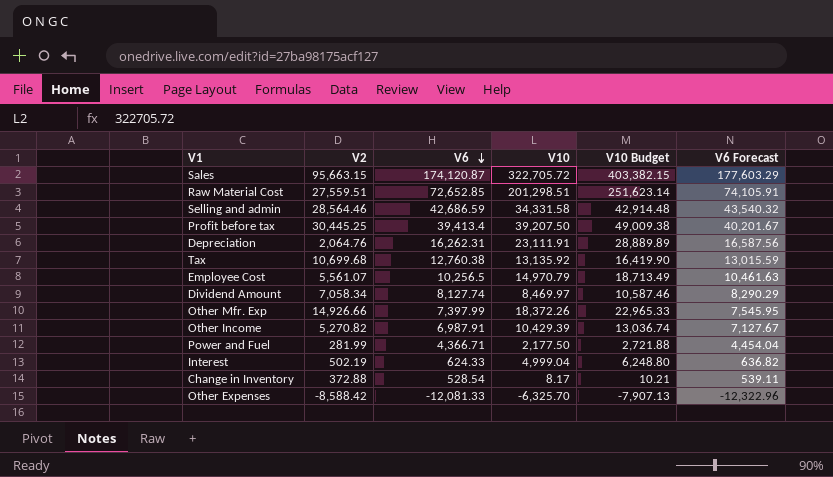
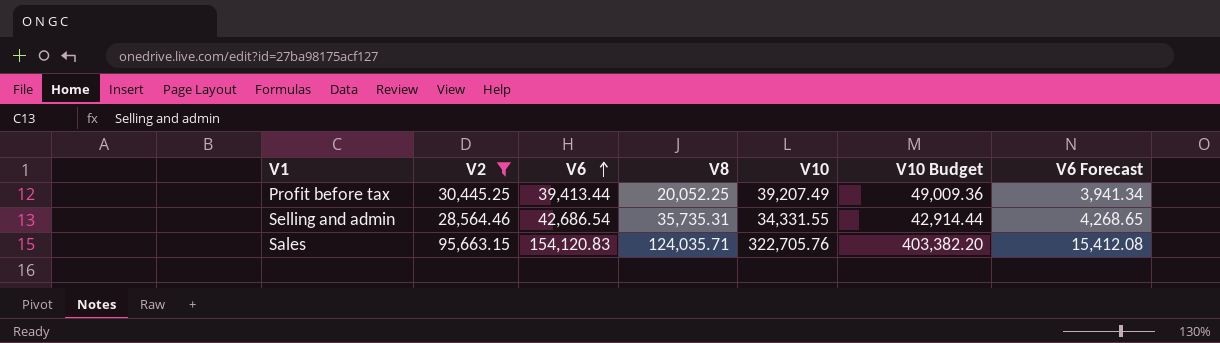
filter: none -> V2 >= 28,564.46
row order: V6 descending -> V6 ascending
column V8 | position: none -> 4
column V6 Forecast | formula: [V6] * 1.02 -> [V6] * 0.1
Profit before tax | V6: 39,413.4 -> 39,413.44
Profit before tax | V10: 39,207.50 -> 39,207.49
Profit before tax | V10 Budget: 49,009.38 -> 49,009.36
Selling and admin | V6: 42,686.59 -> 42,686.54
Selling and admin | V10: 34,331.58 -> 34,331.55
Selling and admin | V10 Budget: 42,914.48 -> 42,914.44
Sales | V6: 174,120.87 -> 154,120.83
Sales | V10: 322,705.72 -> 322,705.76
Sales | V10 Budget: 403,382.15 -> 403,382.20

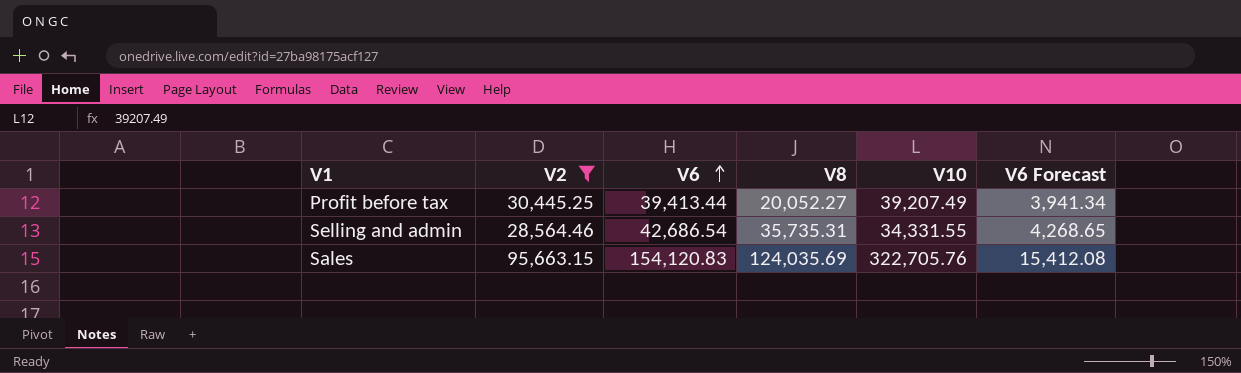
column V10 Budget | formula: [V10] * 1.25 -> none
Profit before tax | V8: 20,052.25 -> 20,052.27
Sales | V8: 124,035.71 -> 124,035.69

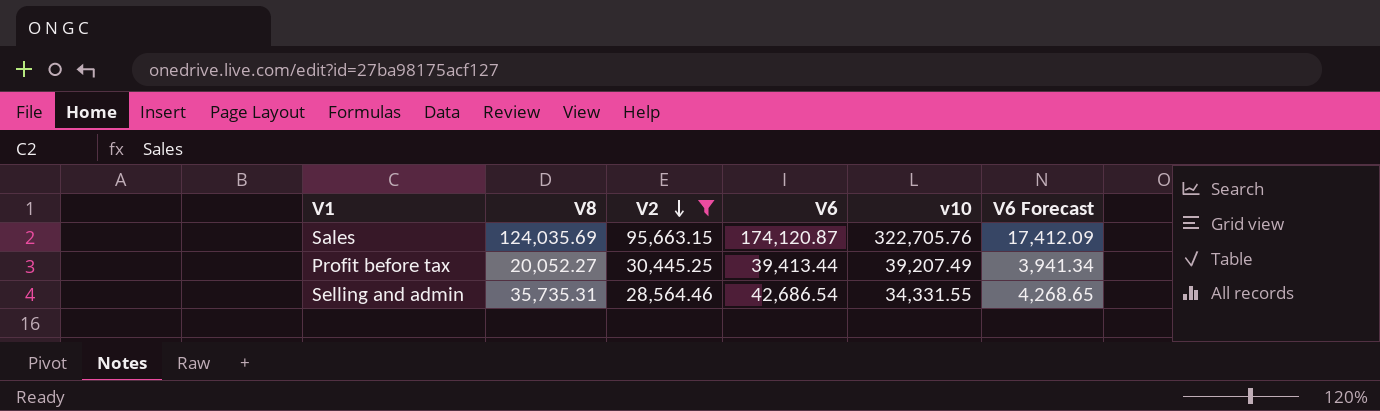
row order: V6 ascending -> V2 descending
column V8 | position: 4 -> 2
column name: V10 -> v10
Sales | V6: 154,120.83 -> 174,120.87
Sales | V6 Forecast: 15,412.08 -> 17,412.09

